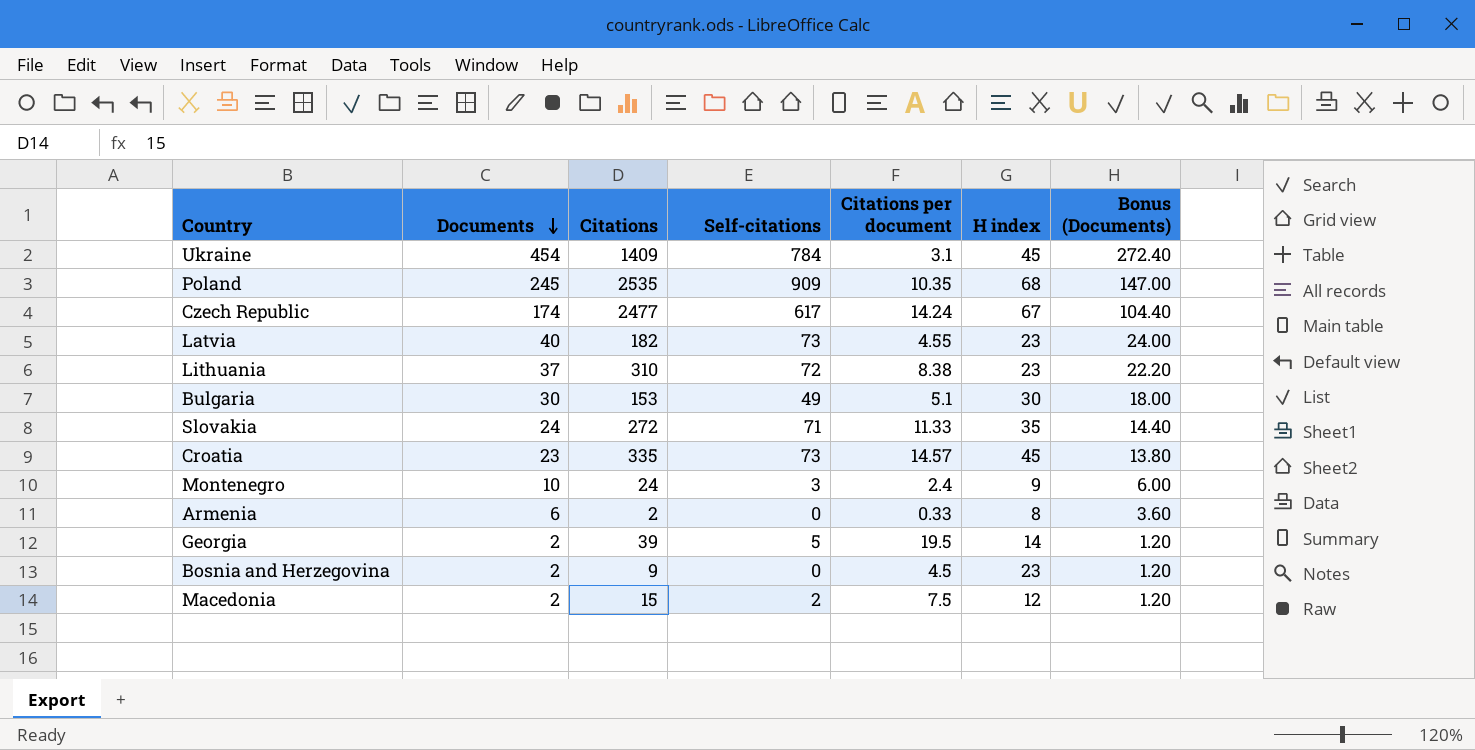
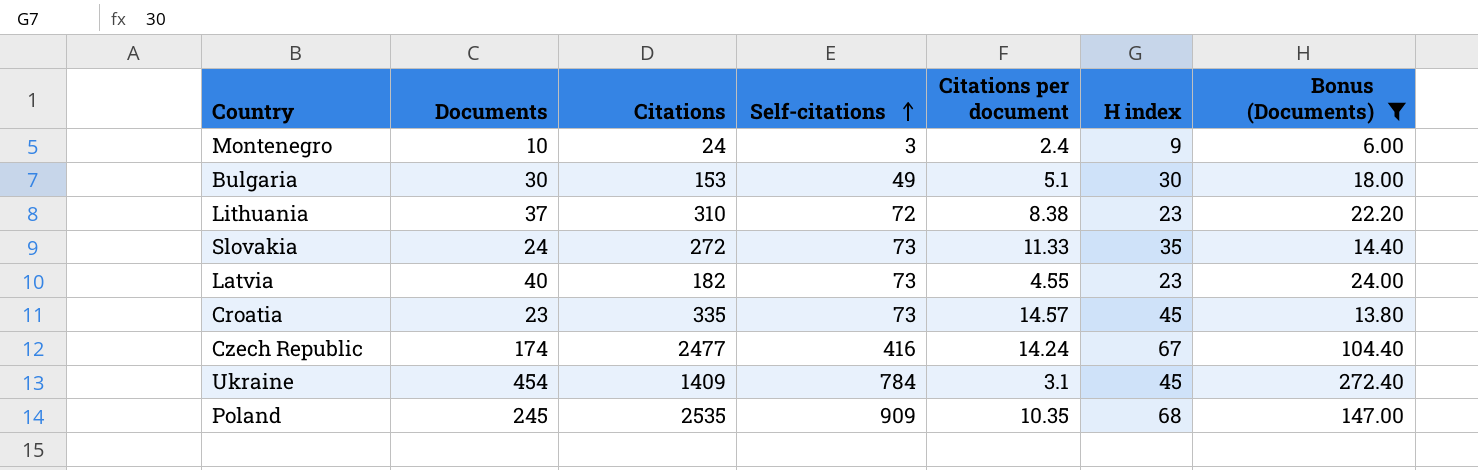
filter: none -> Bonus (Documents) >= 6.00
row order: Documents descending -> Self-citations ascending
Slovakia | Self-citations: 71 -> 73
Czech Republic | Self-citations: 617 -> 416

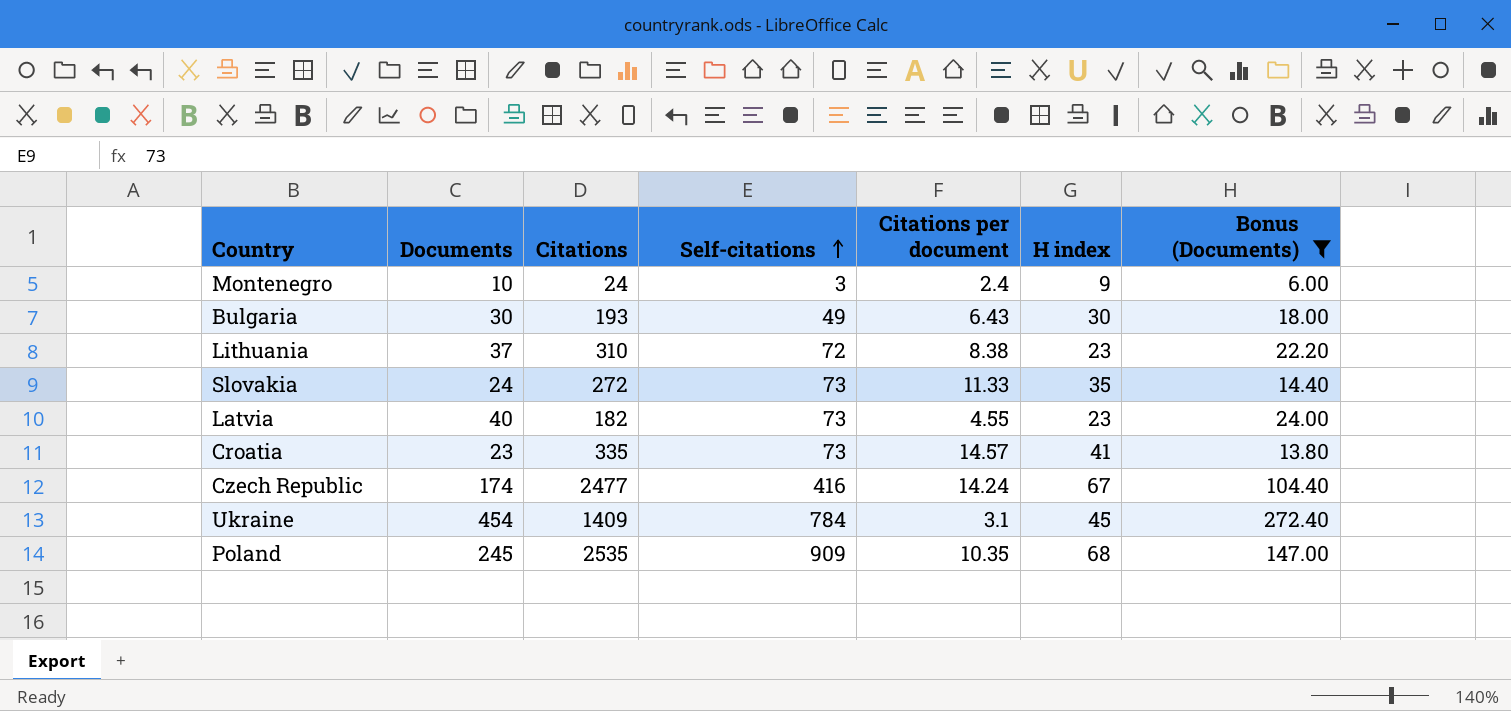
Bulgaria | Citations: 153 -> 193
Bulgaria | Citations per document: 5.1 -> 6.43
Croatia | H index: 45 -> 41

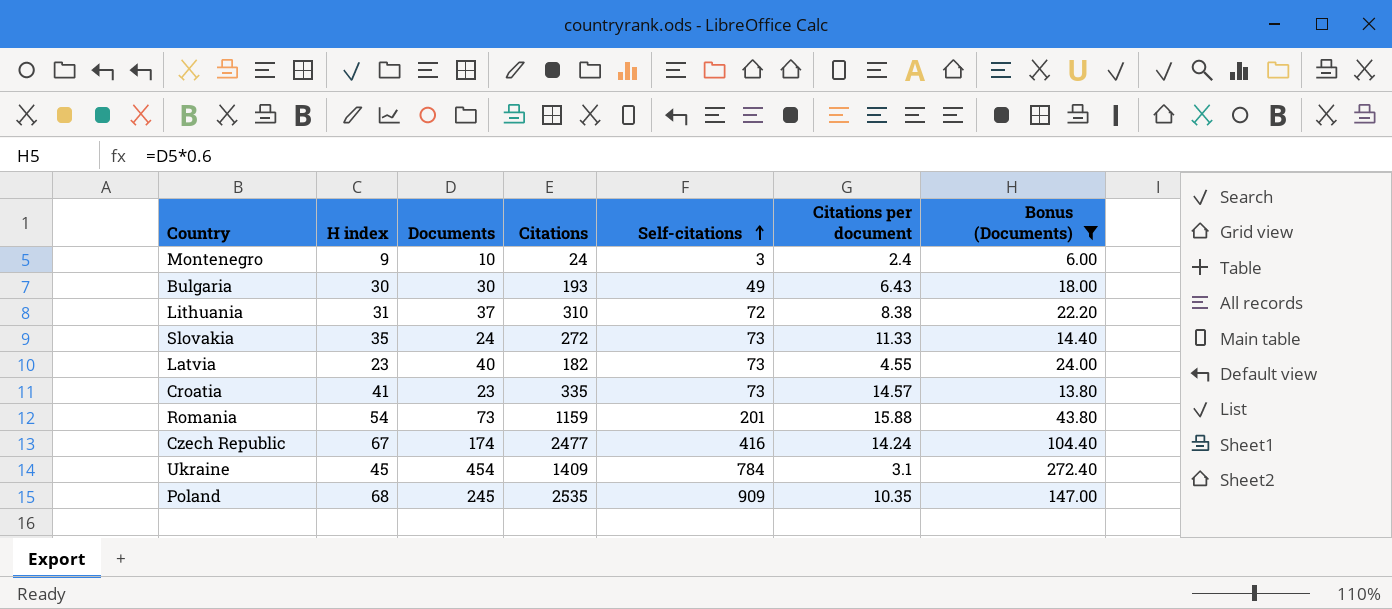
column H index | position: 6 -> 2
Lithuania | H index: 23 -> 31
row Romania: none -> 54 | 73 | 1159 | 201 | 15.88 | 43.80

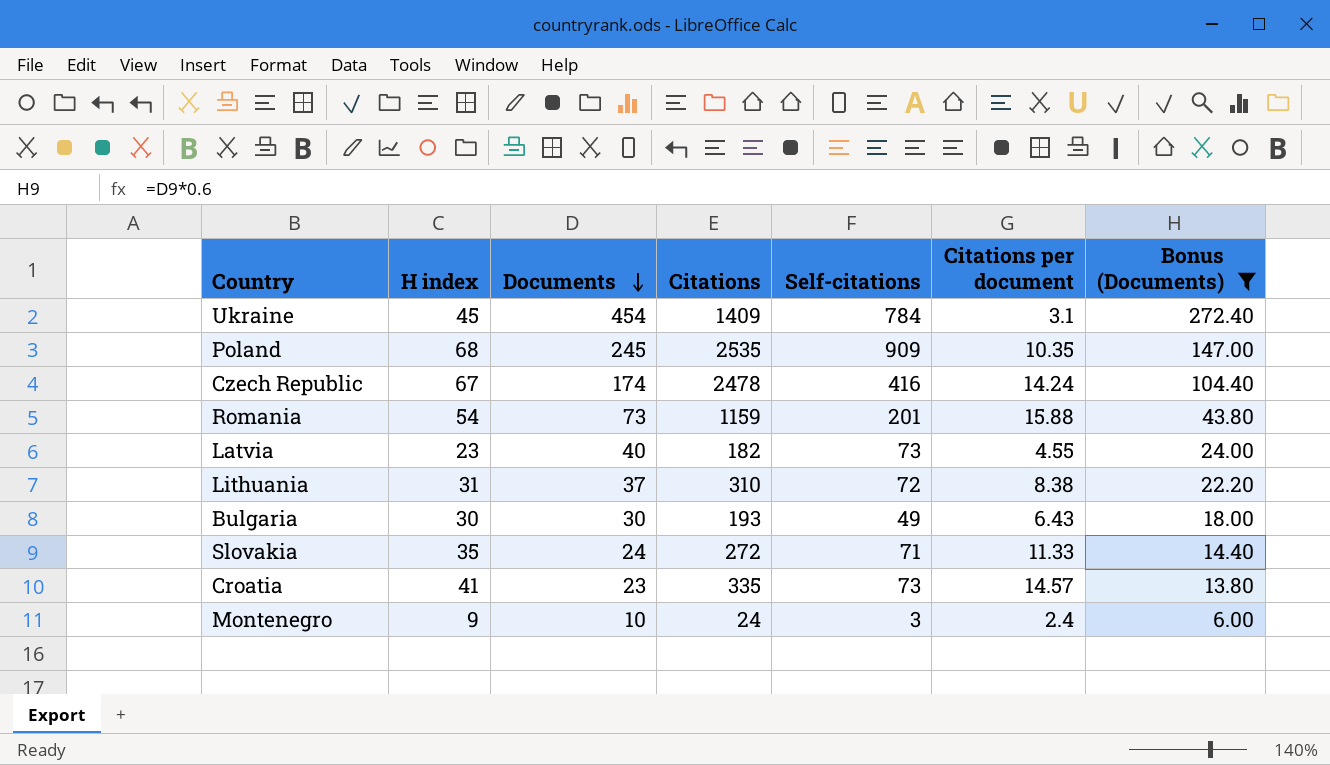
row order: Self-citations ascending -> Documents descending
Czech Republic | Citations: 2477 -> 2478
Slovakia | Self-citations: 73 -> 71

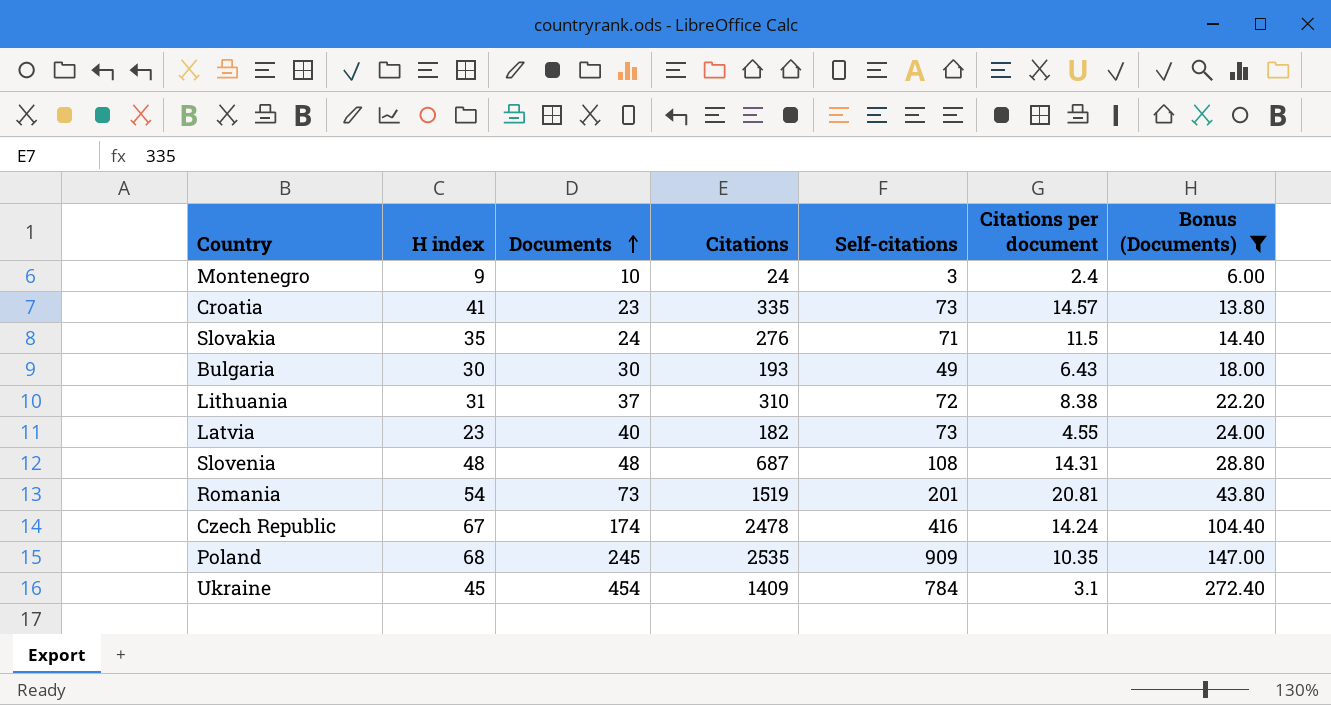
row order: Documents descending -> Documents ascending
Slovakia | Citations: 272 -> 276
Slovakia | Citations per document: 11.33 -> 11.5
row Slovenia: none -> 48 | 48 | 687 | 108 | 14.31 | 28.80
Romania | Citations: 1159 -> 1519
Romania | Citations per document: 15.88 -> 20.81

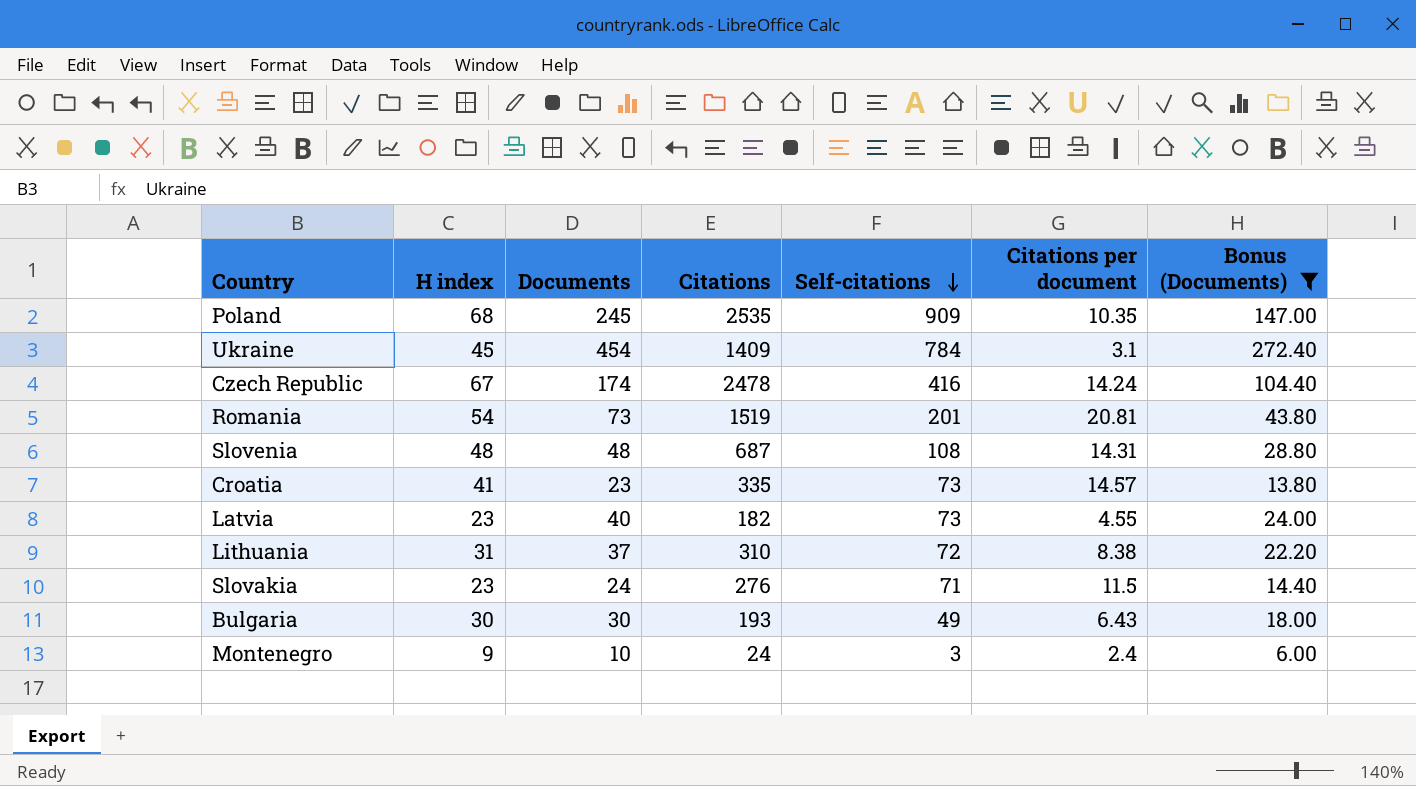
row order: Documents ascending -> Self-citations descending
Slovakia | H index: 35 -> 23

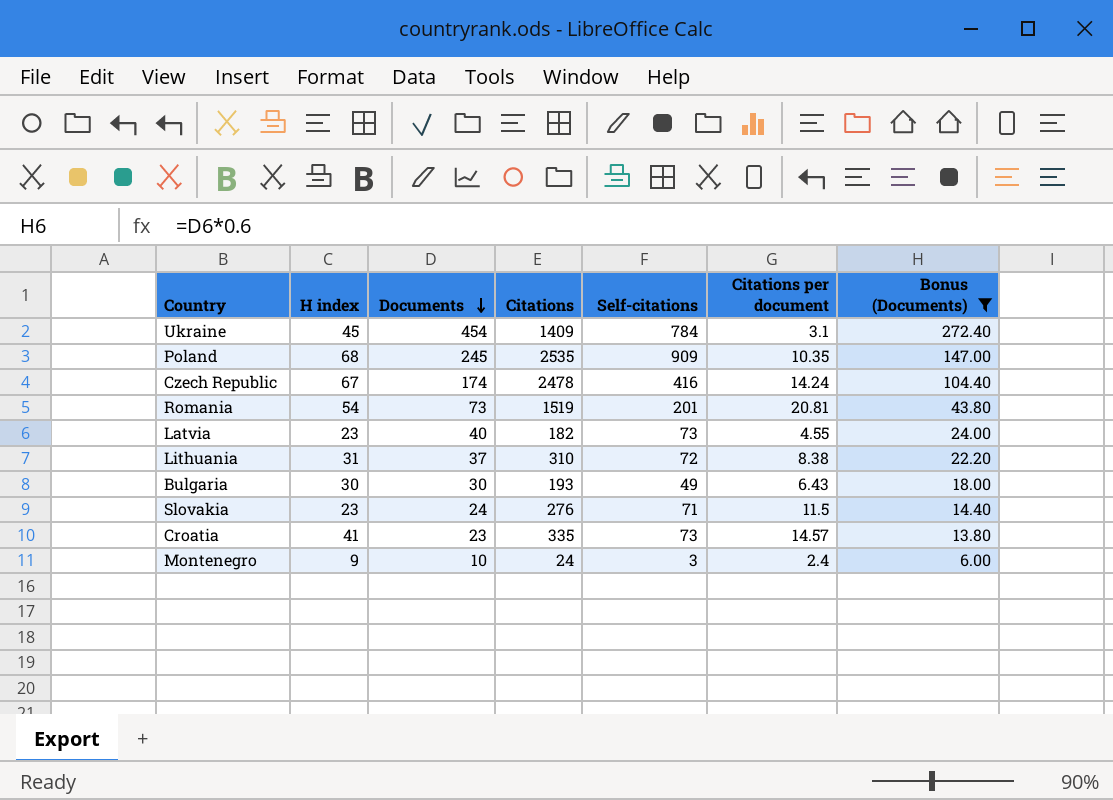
row order: Self-citations descending -> Documents descending
row Slovenia: 48 | 48 | 687 | 108 | 14.31 | 28.80 -> none

